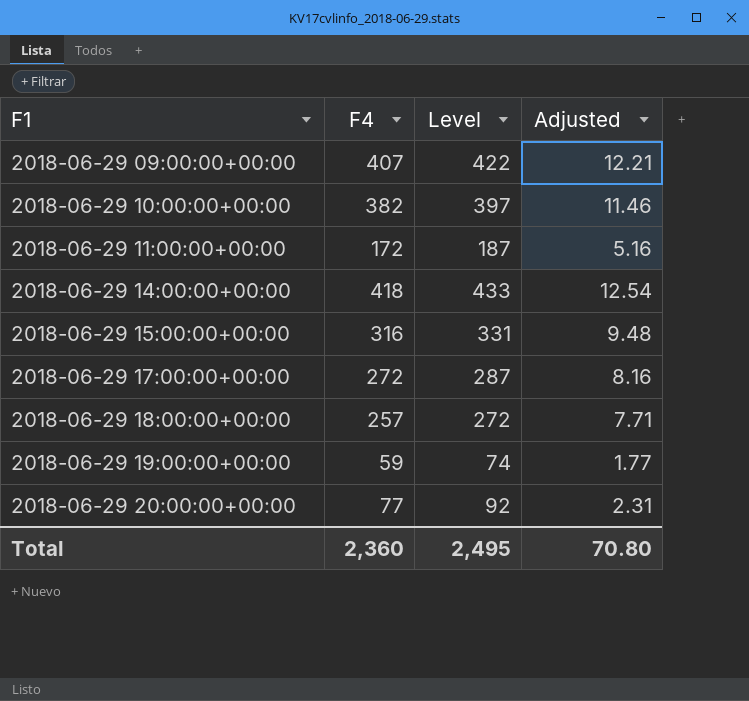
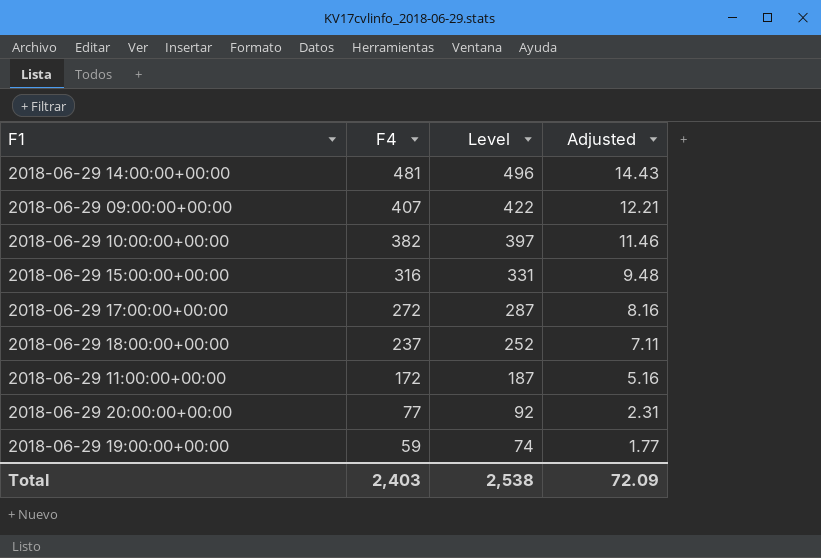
row order: F1 ascending -> F4 descending
2018-06-29 14:00:00+00:00 | F4: 418 -> 481
2018-06-29 14:00:00+00:00 | Level: 433 -> 496
2018-06-29 14:00:00+00:00 | Adjusted: 12.54 -> 14.43
2018-06-29 18:00:00+00:00 | F4: 257 -> 237
2018-06-29 18:00:00+00:00 | Level: 272 -> 252
2018-06-29 18:00:00+00:00 | Adjusted: 7.71 -> 7.11
Total | F4: 2,360 -> 2,403
Total | Level: 2,495 -> 2,538
Total | Adjusted: 70.80 -> 72.09

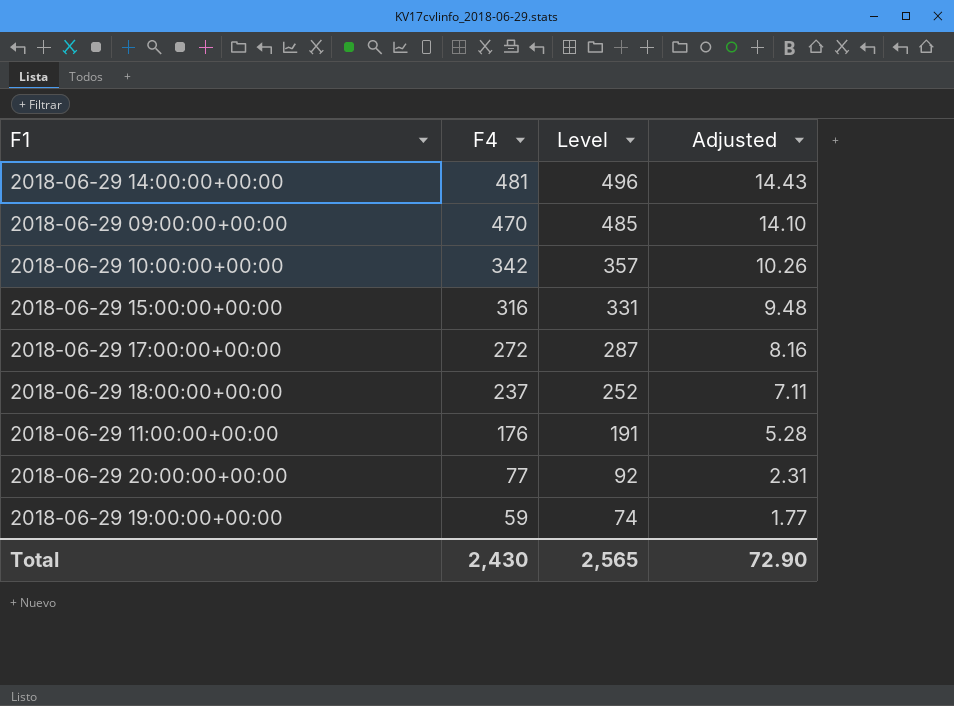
2018-06-29 09:00:00+00:00 | F4: 407 -> 470
2018-06-29 09:00:00+00:00 | Level: 422 -> 485
2018-06-29 09:00:00+00:00 | Adjusted: 12.21 -> 14.10
2018-06-29 10:00:00+00:00 | F4: 382 -> 342
2018-06-29 10:00:00+00:00 | Level: 397 -> 357
2018-06-29 10:00:00+00:00 | Adjusted: 11.46 -> 10.26
2018-06-29 11:00:00+00:00 | F4: 172 -> 176
2018-06-29 11:00:00+00:00 | Level: 187 -> 191
2018-06-29 11:00:00+00:00 | Adjusted: 5.16 -> 5.28
Total | F4: 2,403 -> 2,430
Total | Level: 2,538 -> 2,565
Total | Adjusted: 72.09 -> 72.90

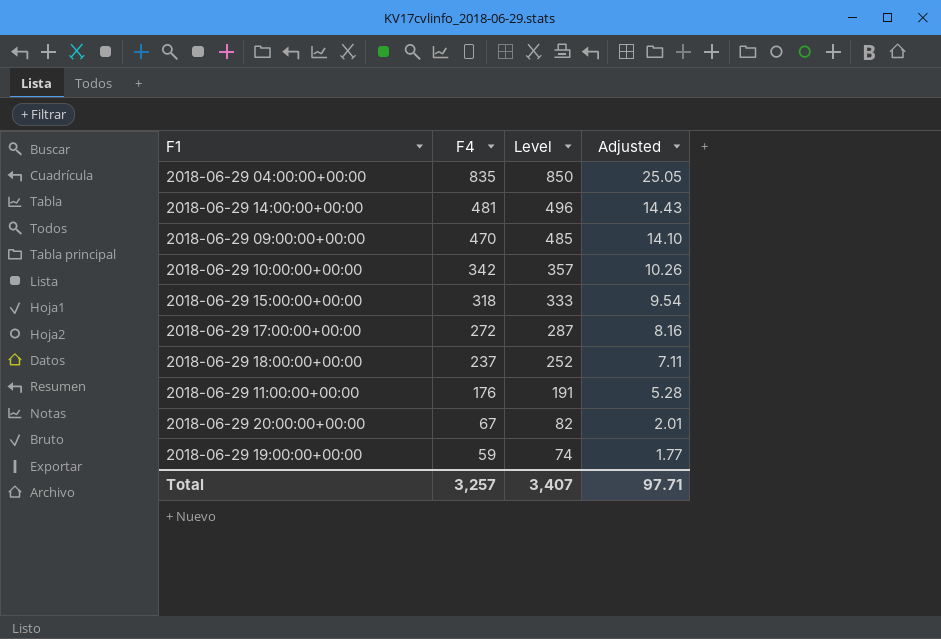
row 2018-06-29 04:00:00+00:00: none -> 835 | 850 | 25.05
2018-06-29 15:00:00+00:00 | F4: 316 -> 318
2018-06-29 15:00:00+00:00 | Level: 331 -> 333
2018-06-29 15:00:00+00:00 | Adjusted: 9.48 -> 9.54
2018-06-29 20:00:00+00:00 | F4: 77 -> 67
2018-06-29 20:00:00+00:00 | Level: 92 -> 82
2018-06-29 20:00:00+00:00 | Adjusted: 2.31 -> 2.01
Total | F4: 2,430 -> 3,257
Total | Level: 2,565 -> 3,407
Total | Adjusted: 72.90 -> 97.71

